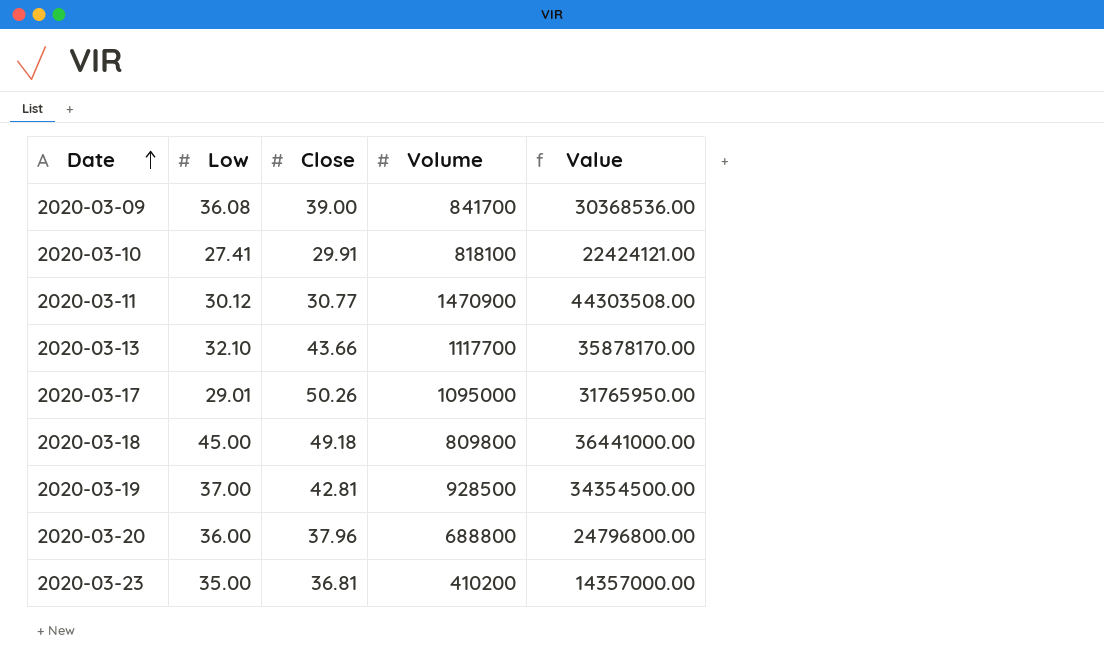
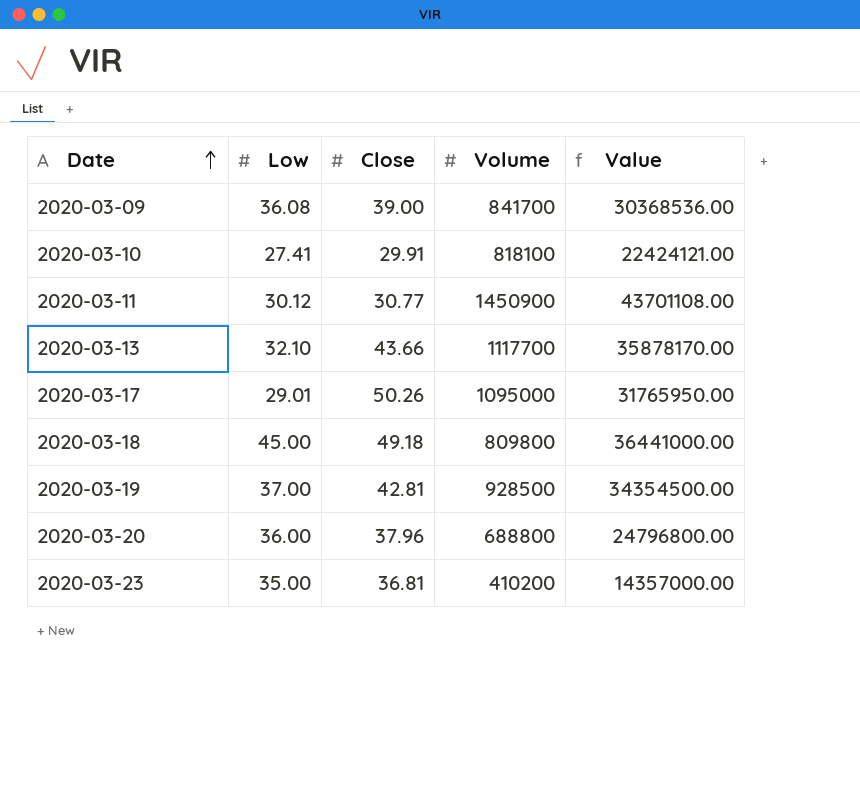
2020-03-11 | Volume: 1470900 -> 1450900
2020-03-11 | Value: 44303508.00 -> 43701108.00

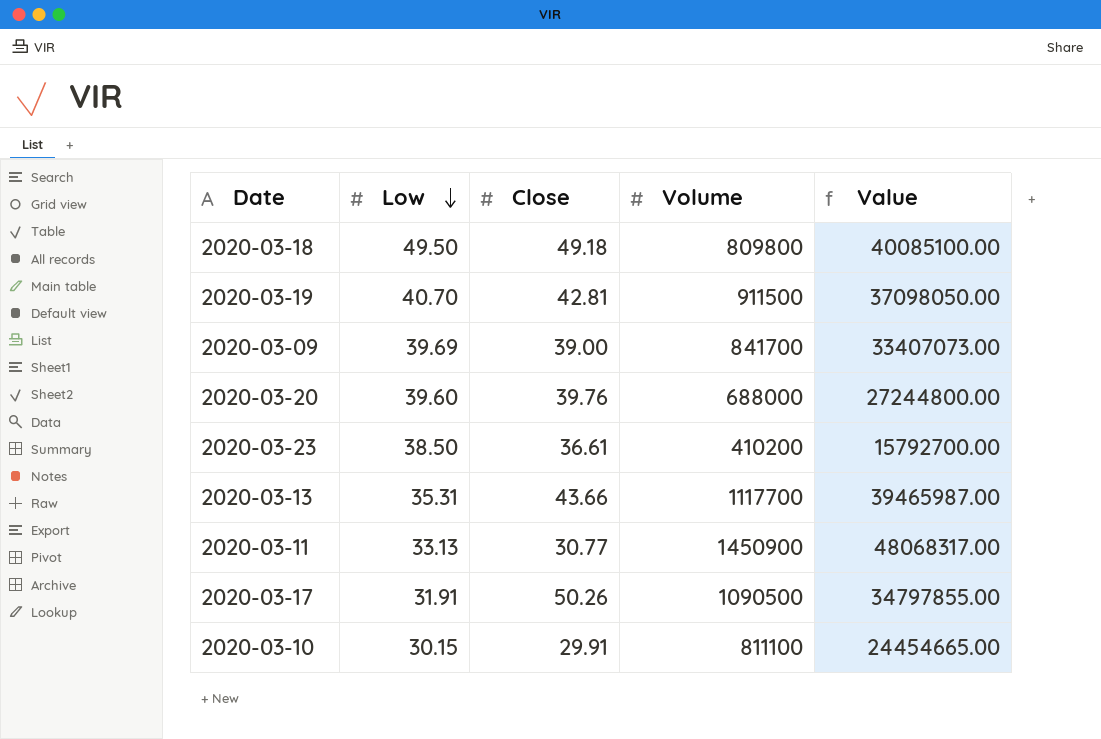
row order: Date ascending -> Low descending
2020-03-18 | Low: 45.00 -> 49.50
2020-03-18 | Value: 36441000.00 -> 40085100.00
2020-03-19 | Low: 37.00 -> 40.70
2020-03-19 | Volume: 928500 -> 911500
2020-03-19 | Value: 34354500.00 -> 37098050.00
2020-03-09 | Low: 36.08 -> 39.69
2020-03-09 | Value: 30368536.00 -> 33407073.00
2020-03-20 | Low: 36.00 -> 39.60
2020-03-20 | Close: 37.96 -> 39.76
2020-03-20 | Volume: 688800 -> 688000
2020-03-20 | Value: 24796800.00 -> 27244800.00
2020-03-23 | Low: 35.00 -> 38.50
2020-03-23 | Close: 36.81 -> 36.61
2020-03-23 | Value: 14357000.00 -> 15792700.00
2020-03-13 | Low: 32.10 -> 35.31
2020-03-13 | Value: 35878170.00 -> 39465987.00
2020-03-11 | Low: 30.12 -> 33.13
2020-03-11 | Value: 43701108.00 -> 48068317.00
2020-03-17 | Low: 29.01 -> 31.91
2020-03-17 | Volume: 1095000 -> 1090500
2020-03-17 | Value: 31765950.00 -> 34797855.00
2020-03-10 | Low: 27.41 -> 30.15
2020-03-10 | Volume: 818100 -> 811100
2020-03-10 | Value: 22424121.00 -> 24454665.00

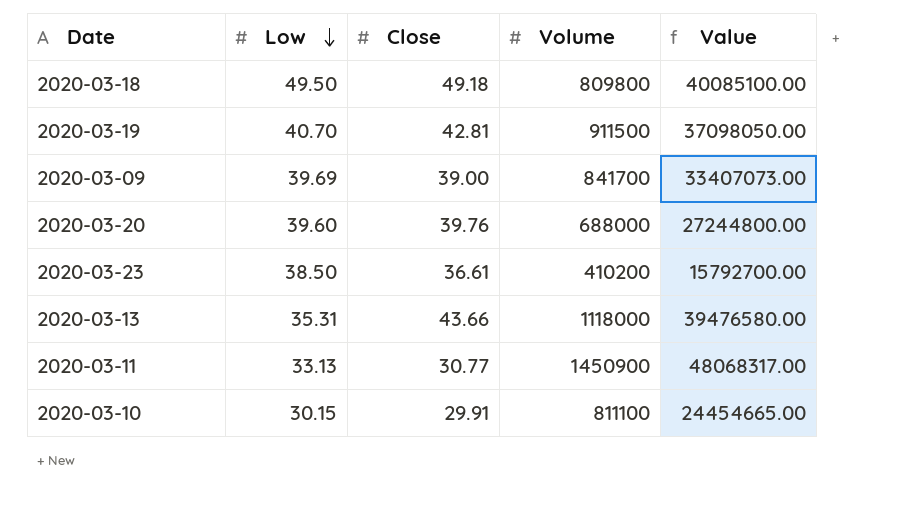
row 2020-03-17: 31.91 | 50.26 | 1090500 | 34797855.00 -> none
2020-03-13 | Volume: 1117700 -> 1118000
2020-03-13 | Value: 39465987.00 -> 39476580.00

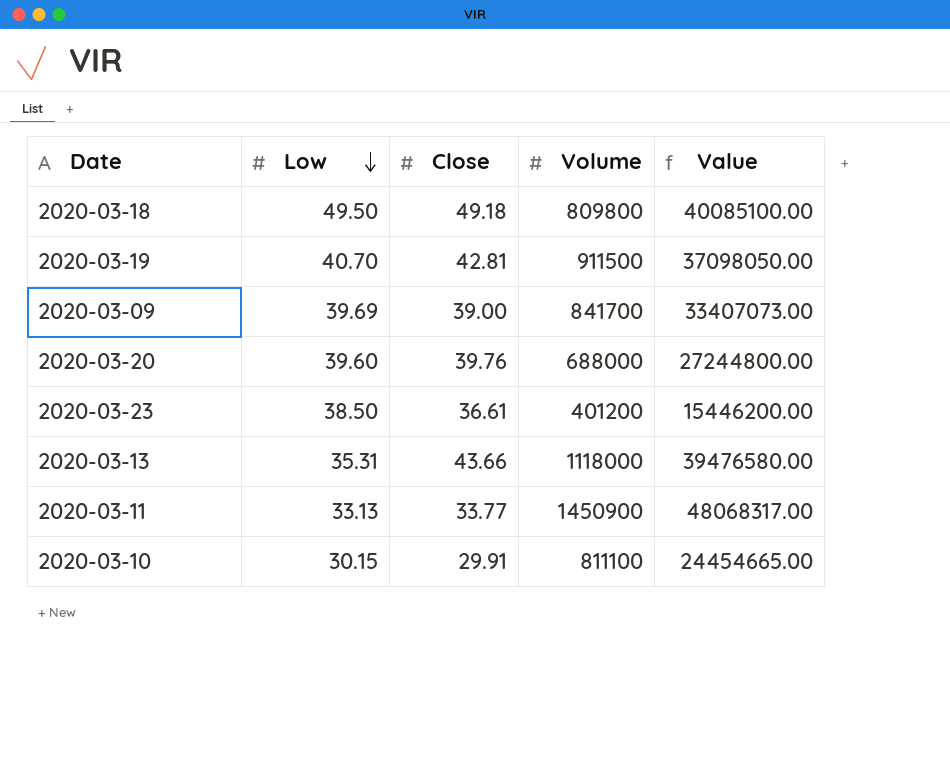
2020-03-23 | Volume: 410200 -> 401200
2020-03-23 | Value: 15792700.00 -> 15446200.00
2020-03-11 | Close: 30.77 -> 33.77

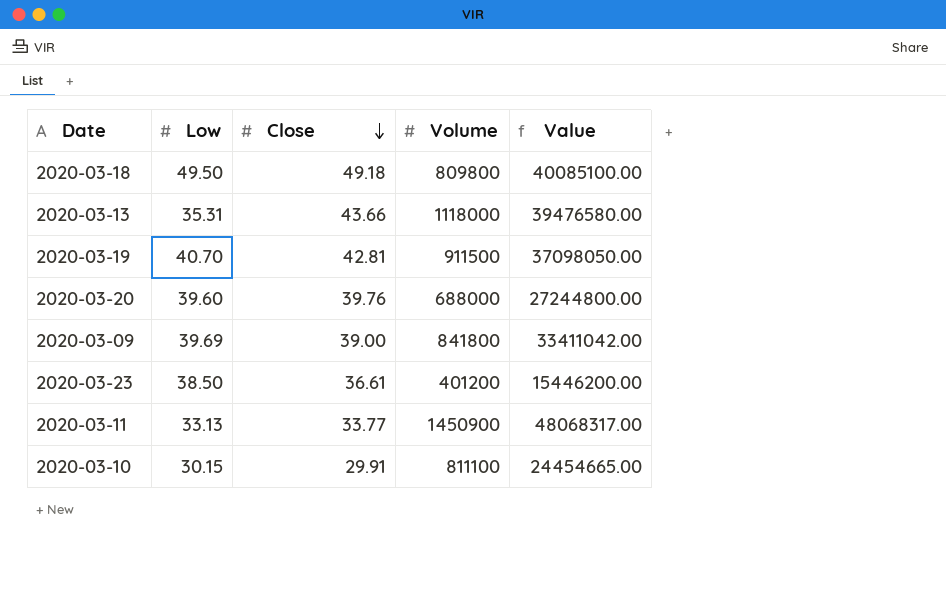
row order: Low descending -> Close descending
2020-03-09 | Volume: 841700 -> 841800
2020-03-09 | Value: 33407073.00 -> 33411042.00

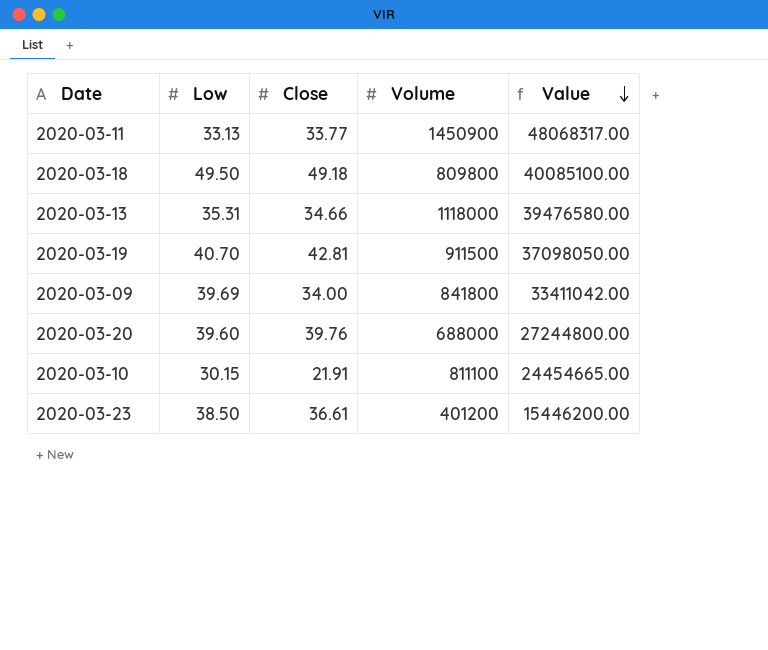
row order: Close descending -> Value descending
2020-03-13 | Close: 43.66 -> 34.66
2020-03-09 | Close: 39.00 -> 34.00
2020-03-10 | Close: 29.91 -> 21.91

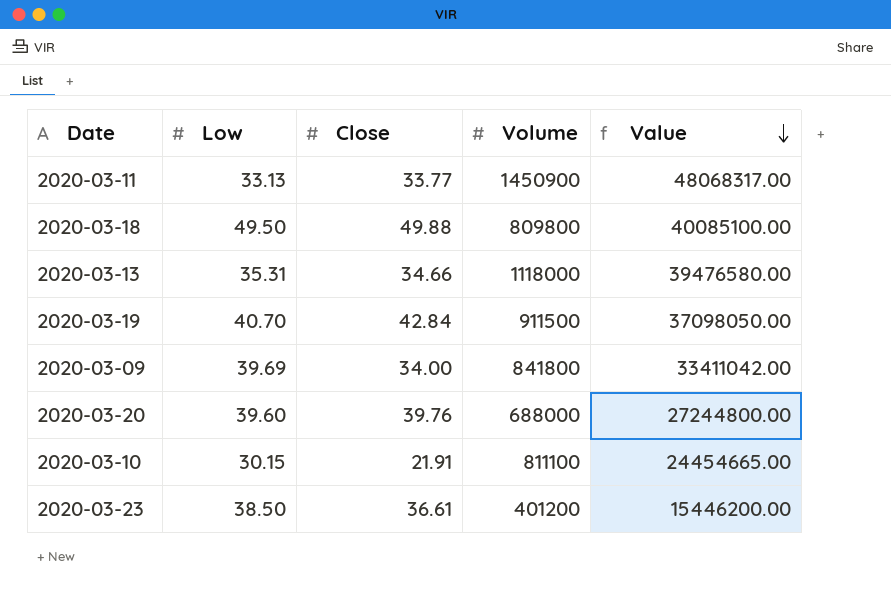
2020-03-18 | Close: 49.18 -> 49.88
2020-03-19 | Close: 42.81 -> 42.84

